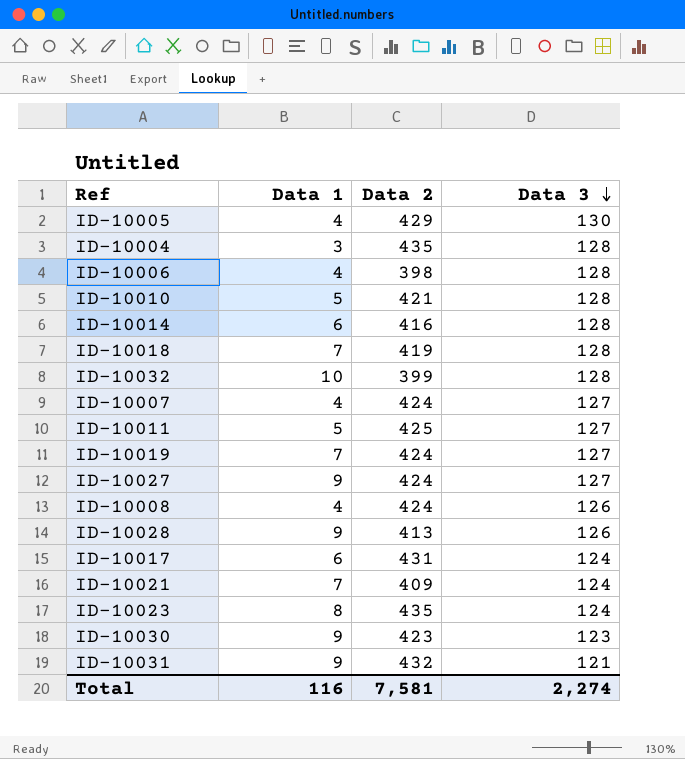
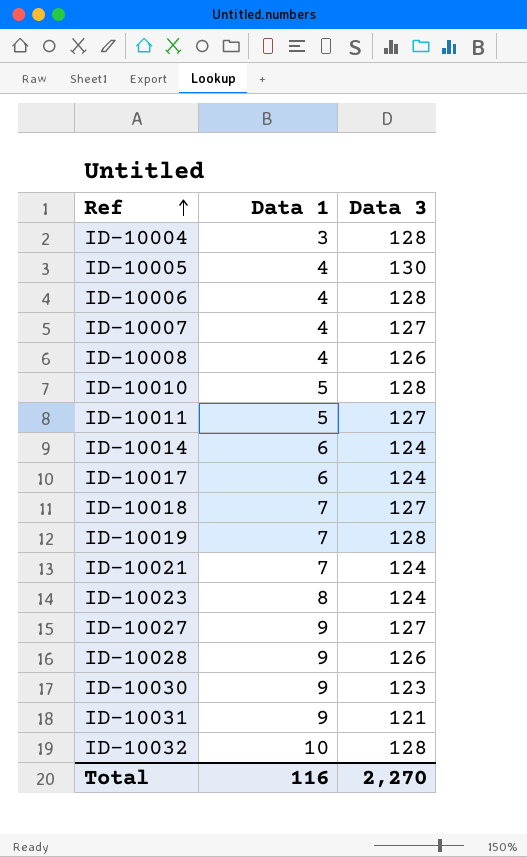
row order: Data 3 descending -> Ref ascending
column Data 2 | position: 3 -> none
ID-10014 | Data 3: 128 -> 124
ID-10018 | Data 3: 128 -> 127
ID-10019 | Data 3: 127 -> 128
Total | Data 3: 2,274 -> 2,270

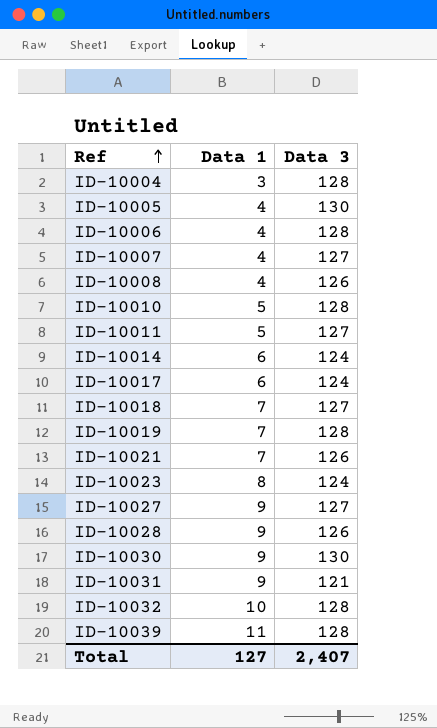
ID-10021 | Data 3: 124 -> 126
ID-10030 | Data 3: 123 -> 130
row ID-10039: none -> 11 | 128
Total | Data 1: 116 -> 127
Total | Data 3: 2,270 -> 2,407

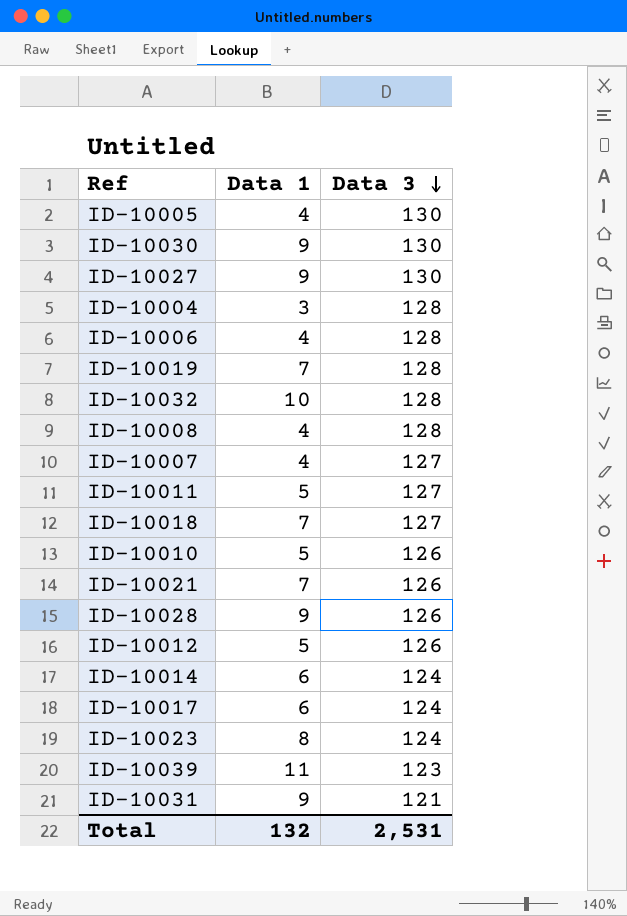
row order: Ref ascending -> Data 3 descending
ID-10027 | Data 3: 127 -> 130
ID-10008 | Data 3: 126 -> 128
ID-10010 | Data 3: 128 -> 126
row ID-10012: none -> 5 | 126
ID-10039 | Data 3: 128 -> 123
Total | Data 1: 127 -> 132
Total | Data 3: 2,407 -> 2,531

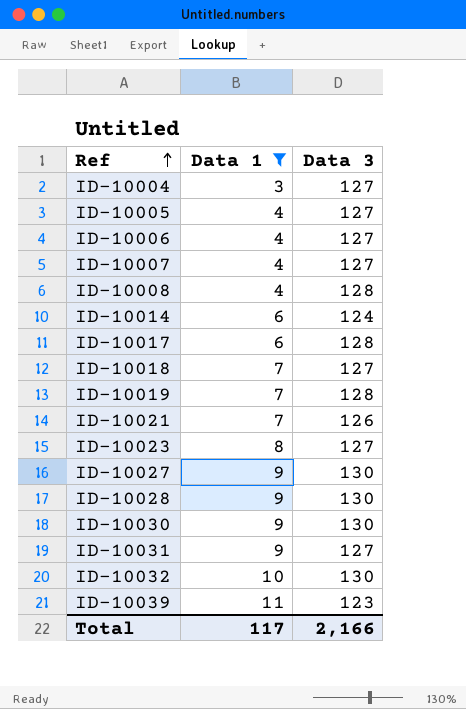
filter: none -> Data 1 != 5
row order: Data 3 descending -> Ref ascending
ID-10004 | Data 3: 128 -> 127
ID-10005 | Data 3: 130 -> 127
ID-10006 | Data 3: 128 -> 127
ID-10017 | Data 3: 124 -> 128
ID-10023 | Data 3: 124 -> 127
ID-10028 | Data 3: 126 -> 130
ID-10031 | Data 3: 121 -> 127
ID-10032 | Data 3: 128 -> 130
Total | Data 1: 132 -> 117
Total | Data 3: 2,531 -> 2,166

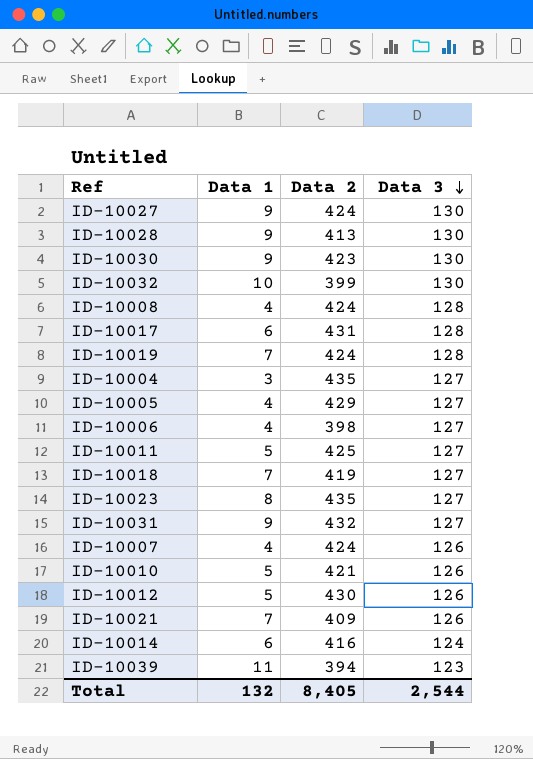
filter: Data 1 != 5 -> none
row order: Ref ascending -> Data 3 descending
column Data 2 | position: none -> 3
ID-10007 | Data 3: 127 -> 126
Total | Data 1: 117 -> 132
Total | Data 3: 2,166 -> 2,544

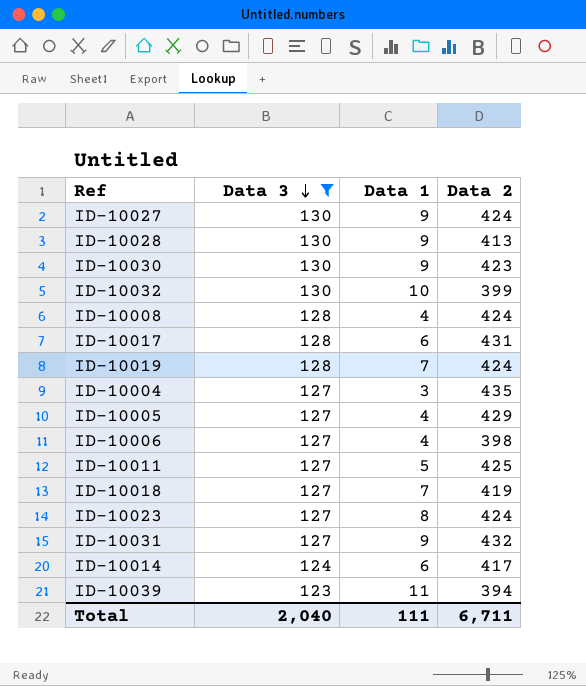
filter: none -> Data 3 != 126
column Data 3 | position: 4 -> 2
ID-10023 | Data 2: 435 -> 424
ID-10014 | Data 2: 416 -> 417
Total | Data 3: 2,544 -> 2,040
Total | Data 1: 132 -> 111
Total | Data 2: 8,405 -> 6,711

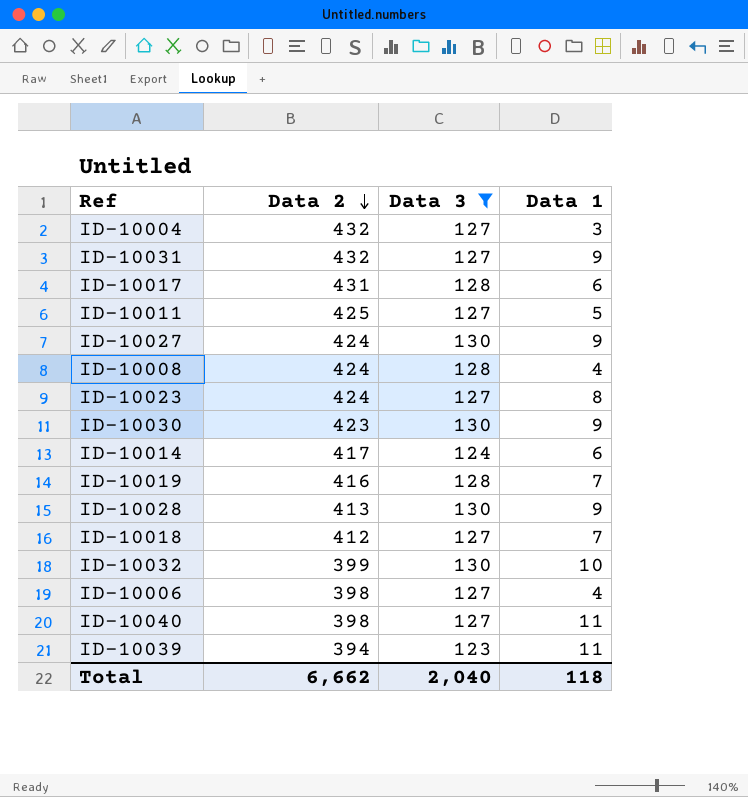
row order: Data 3 descending -> Data 2 descending
column Data 2 | position: 4 -> 2
row ID-10005: 127 | 4 | 429 -> none
ID-10004 | Data 2: 435 -> 432
ID-10019 | Data 2: 424 -> 416
ID-10018 | Data 2: 419 -> 412
row ID-10040: none -> 398 | 127 | 11
Total | Data 2: 6,711 -> 6,662
Total | Data 1: 111 -> 118

